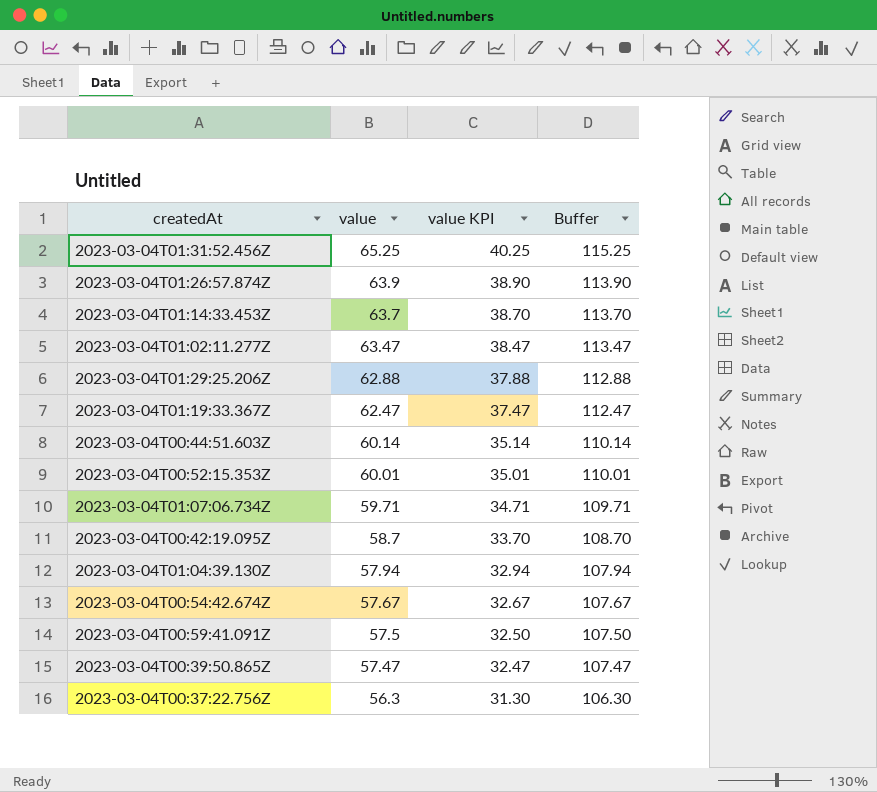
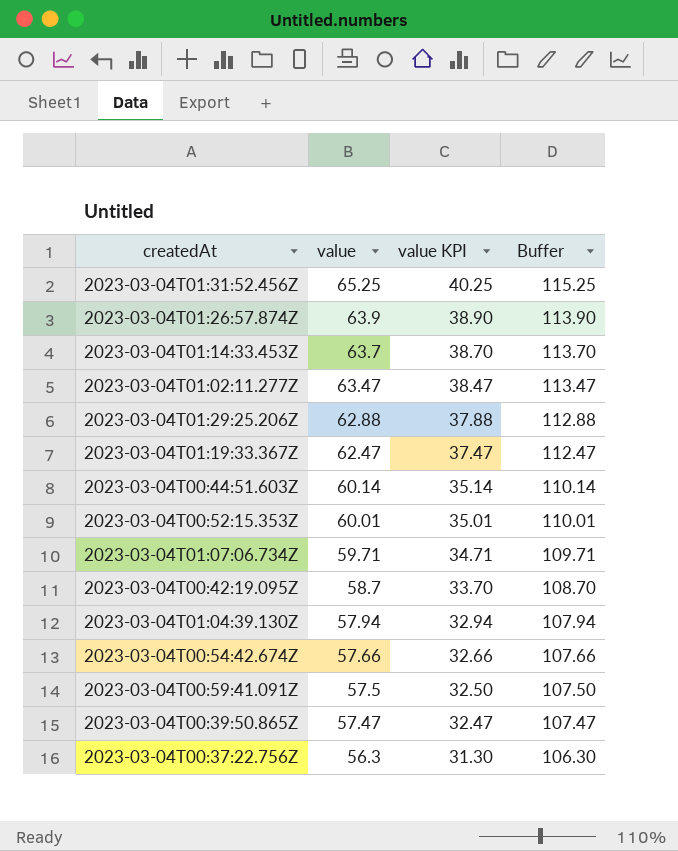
2023-03-04T00:54:42.674Z | value: 57.67 -> 57.66
2023-03-04T00:54:42.674Z | value KPI: 32.67 -> 32.66
2023-03-04T00:54:42.674Z | Buffer: 107.67 -> 107.66

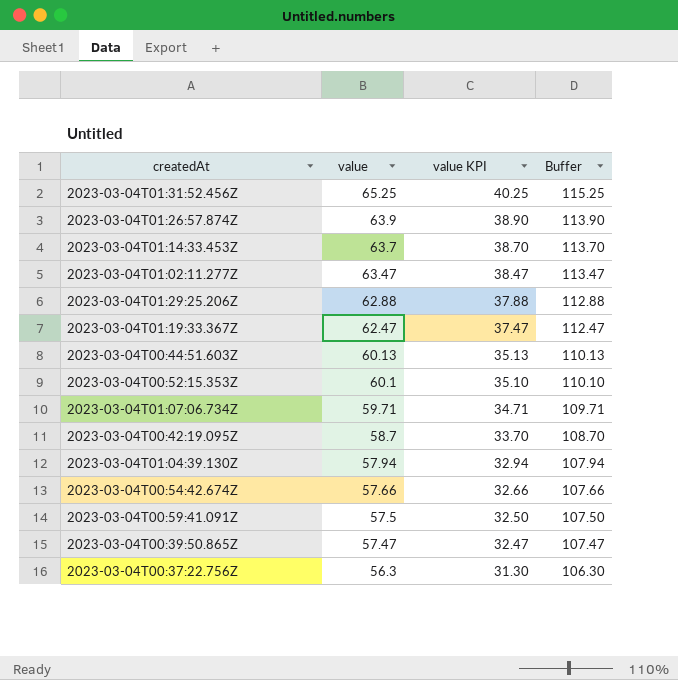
2023-03-04T00:44:51.603Z | value: 60.14 -> 60.13
2023-03-04T00:44:51.603Z | value KPI: 35.14 -> 35.13
2023-03-04T00:44:51.603Z | Buffer: 110.14 -> 110.13
2023-03-04T00:52:15.353Z | value: 60.01 -> 60.1
2023-03-04T00:52:15.353Z | value KPI: 35.01 -> 35.10
2023-03-04T00:52:15.353Z | Buffer: 110.01 -> 110.10

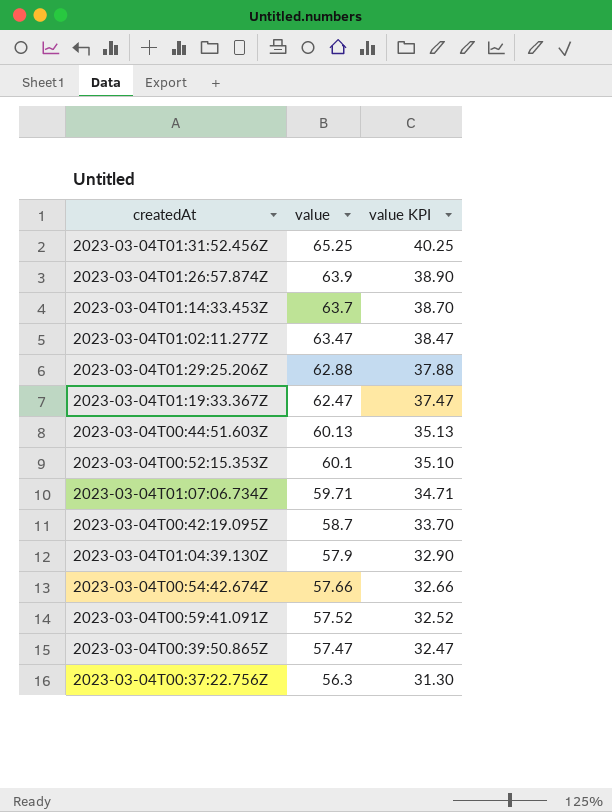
column Buffer | formula: [value] + 50 -> none
2023-03-04T01:04:39.130Z | value: 57.94 -> 57.9
2023-03-04T01:04:39.130Z | value KPI: 32.94 -> 32.90
2023-03-04T00:59:41.091Z | value: 57.5 -> 57.52
2023-03-04T00:59:41.091Z | value KPI: 32.50 -> 32.52

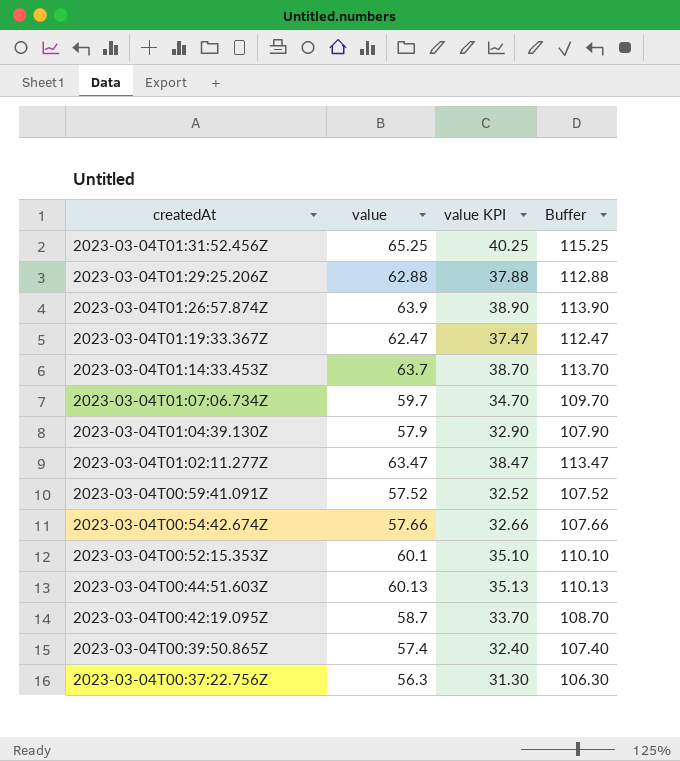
row order: value descending -> createdAt descending
column Buffer | formula: none -> [value] + 50
2023-03-04T01:07:06.734Z | value: 59.71 -> 59.7
2023-03-04T01:07:06.734Z | value KPI: 34.71 -> 34.70
2023-03-04T00:39:50.865Z | value: 57.47 -> 57.4
2023-03-04T00:39:50.865Z | value KPI: 32.47 -> 32.40

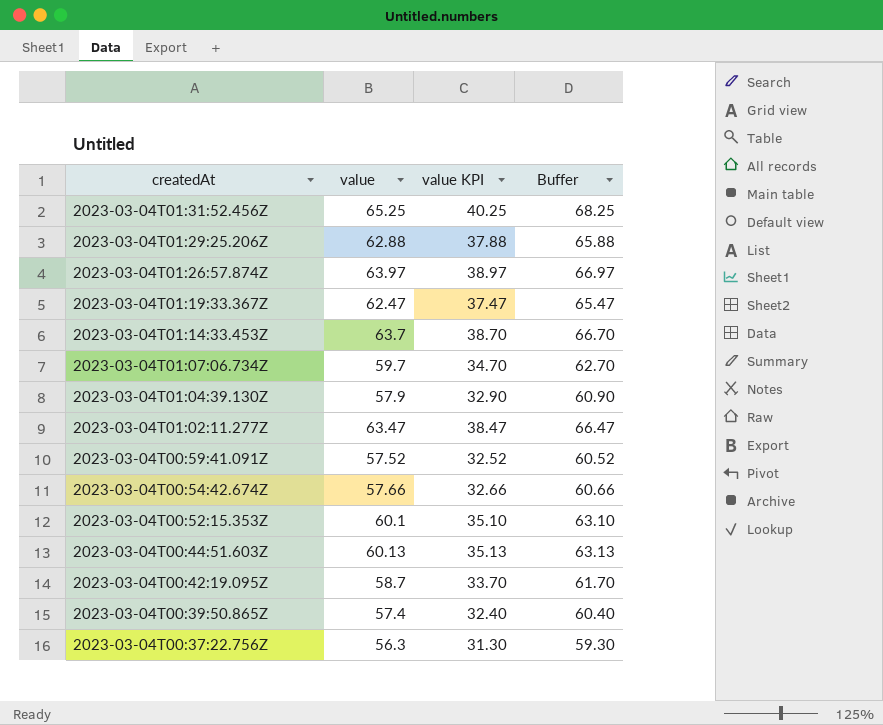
column Buffer | formula: [value] + 50 -> [value] + 3
2023-03-04T01:26:57.874Z | value: 63.9 -> 63.97
2023-03-04T01:26:57.874Z | value KPI: 38.90 -> 38.97

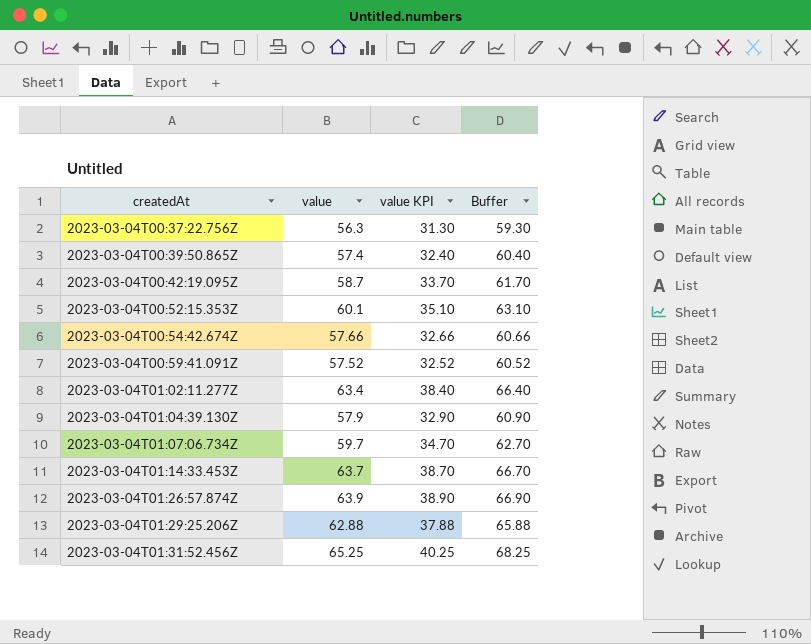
row order: createdAt descending -> createdAt ascending
row 2023-03-04T01:19:33.367Z: 62.47 | 37.47 | 65.47 -> none
row 2023-03-04T00:44:51.603Z: 60.13 | 35.13 | 63.13 -> none
2023-03-04T01:02:11.277Z | value: 63.47 -> 63.4
2023-03-04T01:02:11.277Z | value KPI: 38.47 -> 38.40
2023-03-04T01:02:11.277Z | Buffer: 66.47 -> 66.40
2023-03-04T01:26:57.874Z | value: 63.97 -> 63.9
2023-03-04T01:26:57.874Z | value KPI: 38.97 -> 38.90
2023-03-04T01:26:57.874Z | Buffer: 66.97 -> 66.90

